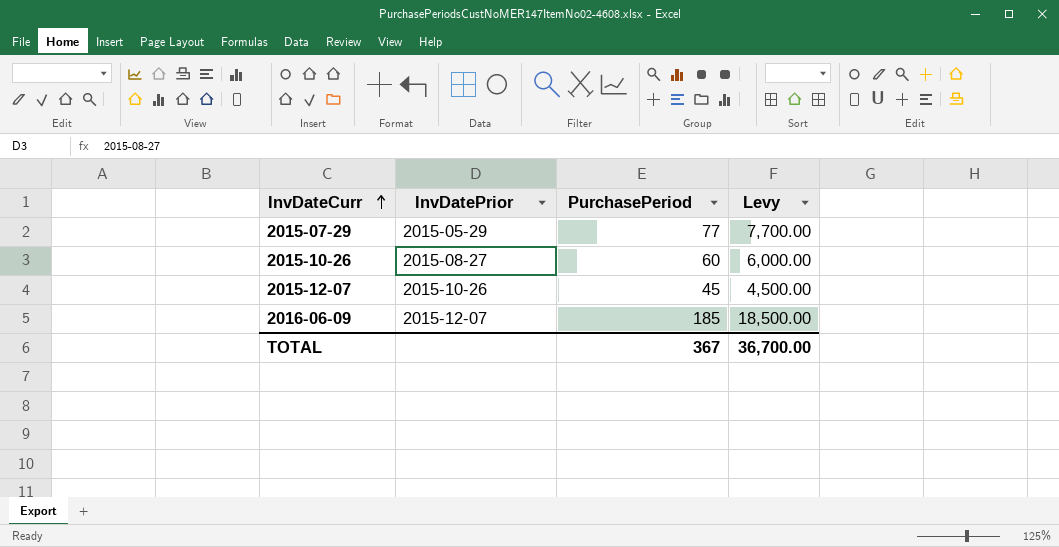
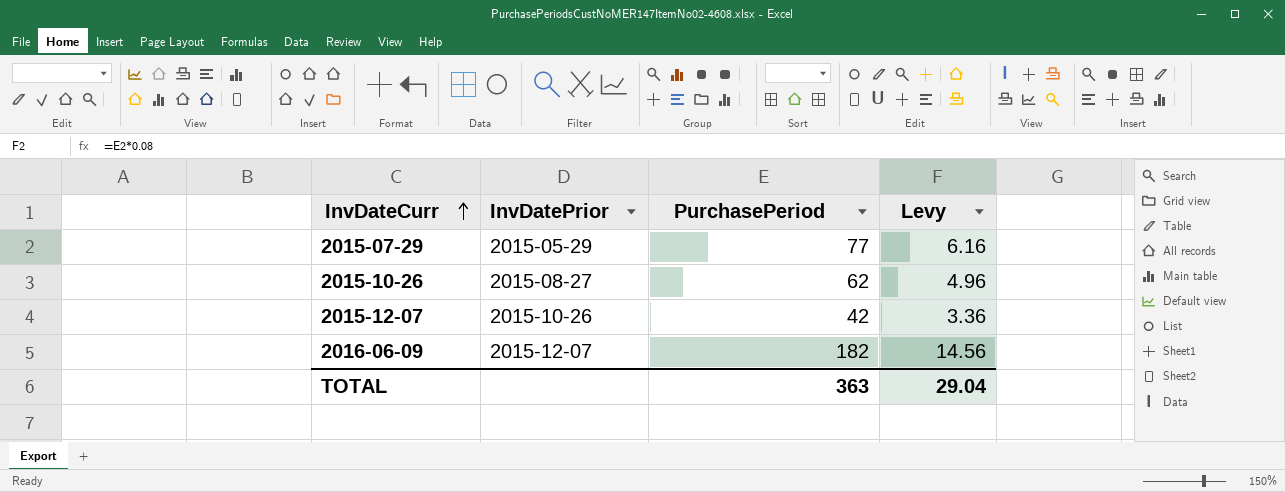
column Levy | formula: [PurchasePeriod] * 100 -> [PurchasePeriod] * 0.08
2015-10-26 | PurchasePeriod: 60 -> 62
2015-12-07 | PurchasePeriod: 45 -> 42
2016-06-09 | PurchasePeriod: 185 -> 182
TOTAL | PurchasePeriod: 367 -> 363
TOTAL | Levy: 36,700.00 -> 29.04

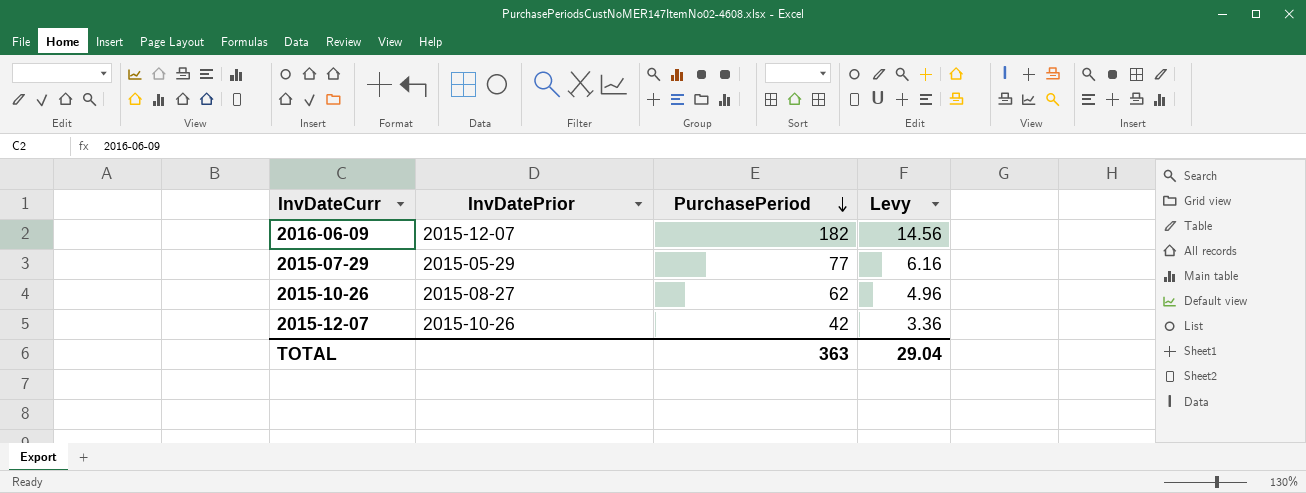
row order: InvDateCurr ascending -> PurchasePeriod descending

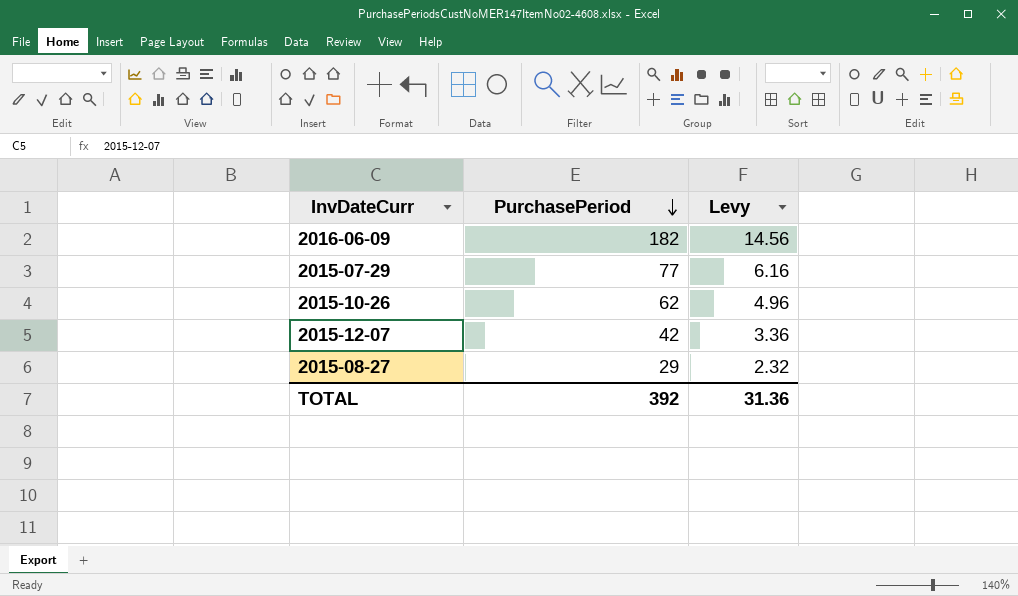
column InvDatePrior | position: 2 -> none
row 2015-08-27: none -> 29 | 2.32
TOTAL | PurchasePeriod: 363 -> 392
TOTAL | Levy: 29.04 -> 31.36

